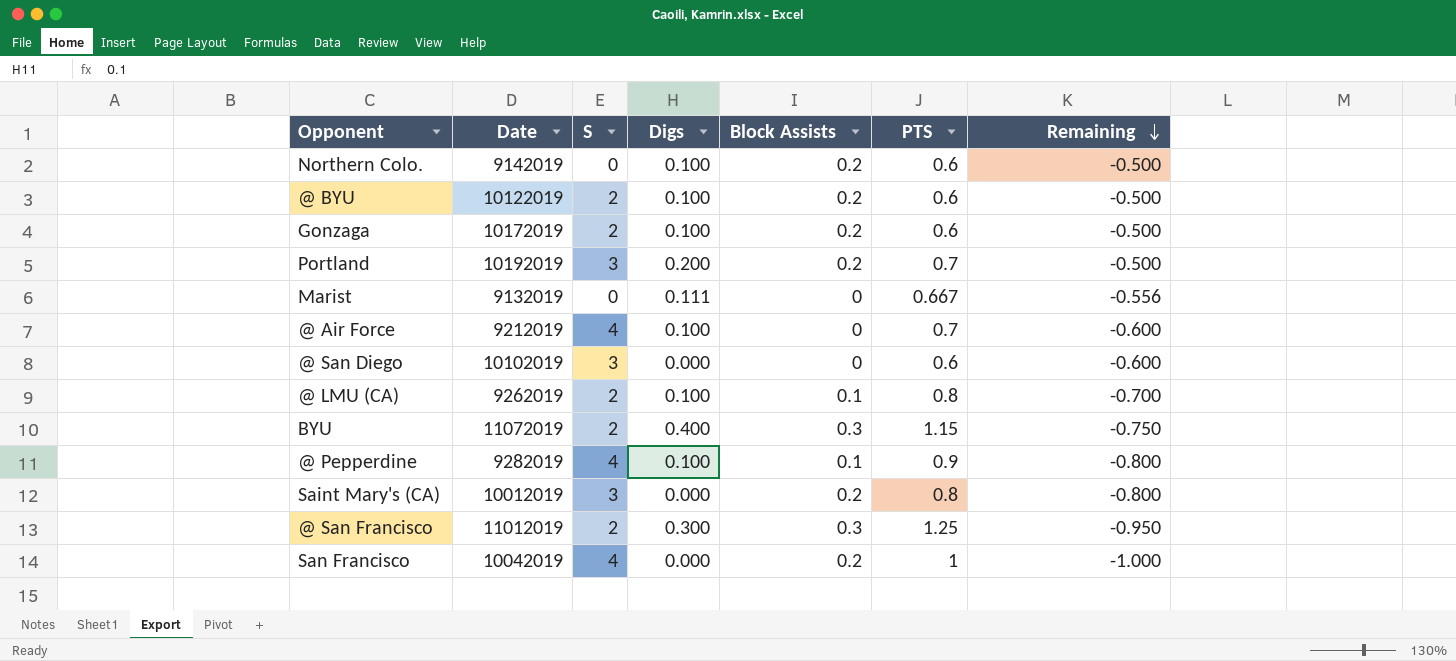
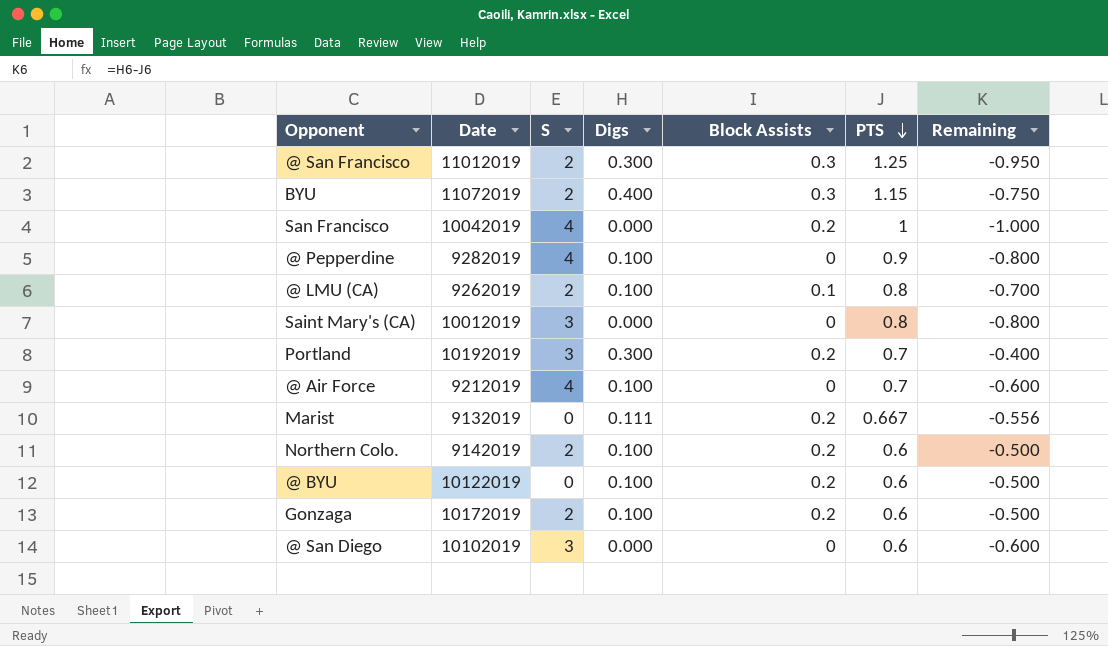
row order: Remaining descending -> PTS descending
@ Pepperdine | Block Assists: 0.1 -> 0
Saint Mary's (CA) | Block Assists: 0.2 -> 0
Portland | Digs: 0.200 -> 0.300
Portland | Remaining: -0.500 -> -0.400
Marist | Block Assists: 0 -> 0.2
Northern Colo. | S: 0 -> 2
@ BYU | S: 2 -> 0

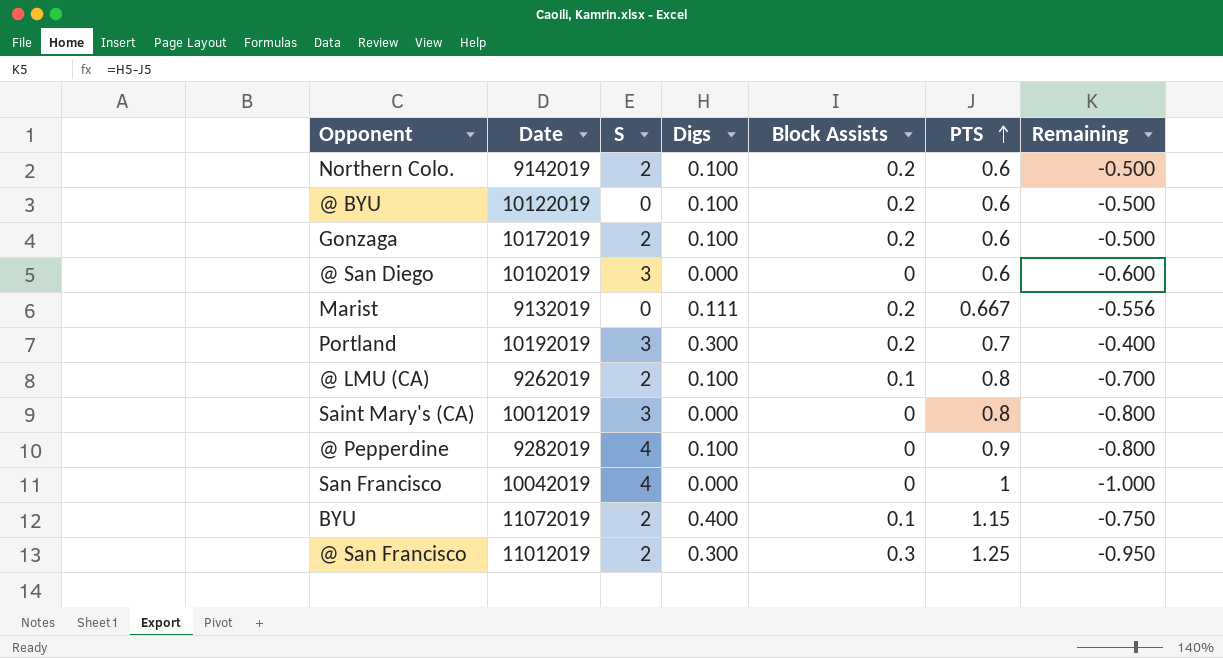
row order: PTS descending -> PTS ascending
row @ Air Force: 9212019 | 4 | 0.100 | 0 | 0.7 | -0.600 -> none
San Francisco | Block Assists: 0.2 -> 0
BYU | Block Assists: 0.3 -> 0.1

